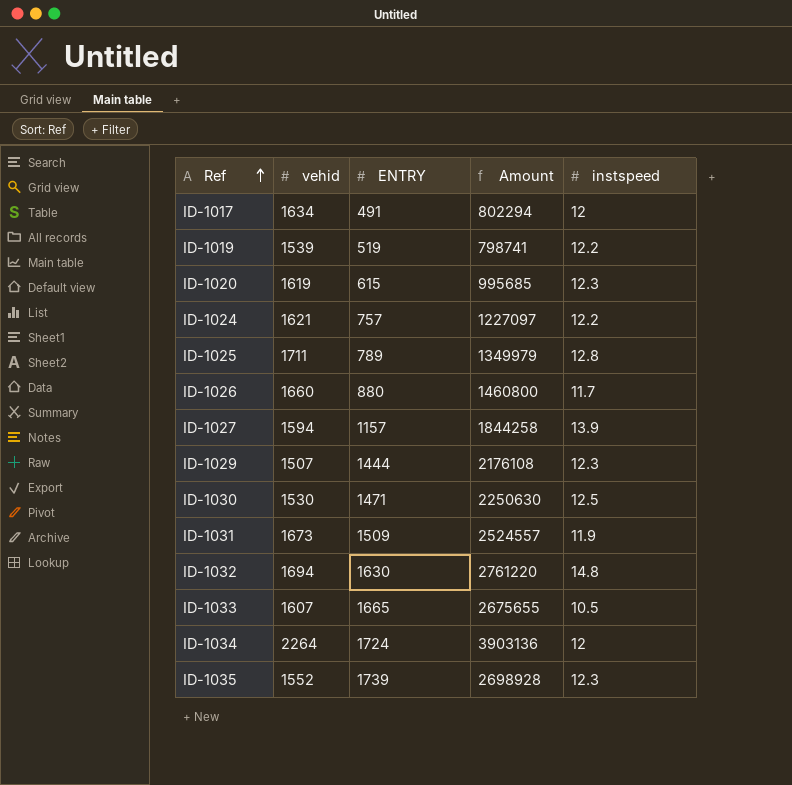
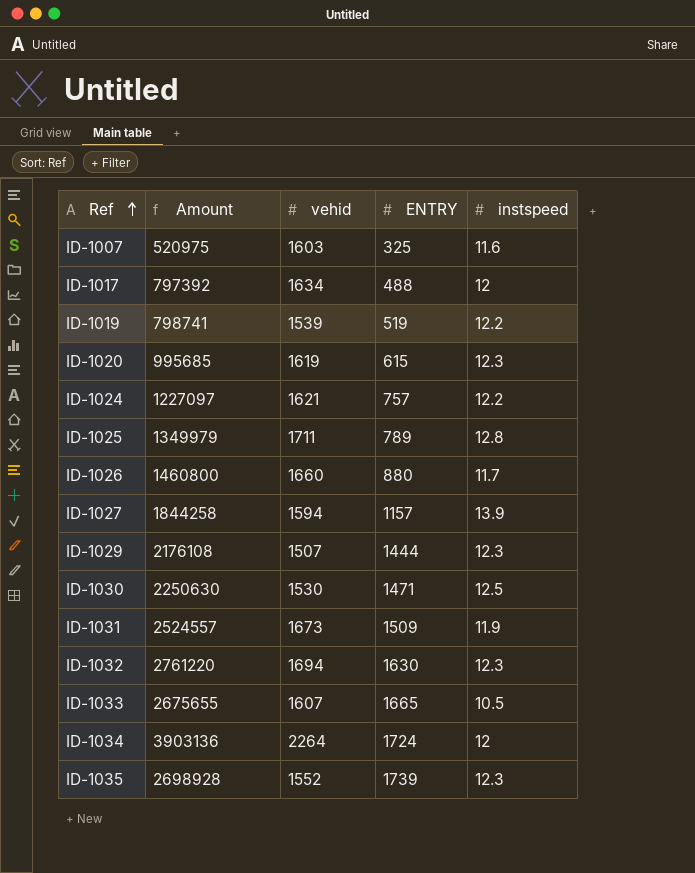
column Amount | position: 4 -> 2
row ID-1007: none -> 520975 | 1603 | 325 | 11.6
ID-1017 | Amount: 802294 -> 797392
ID-1017 | ENTRY: 491 -> 488
ID-1032 | instspeed: 14.8 -> 12.3

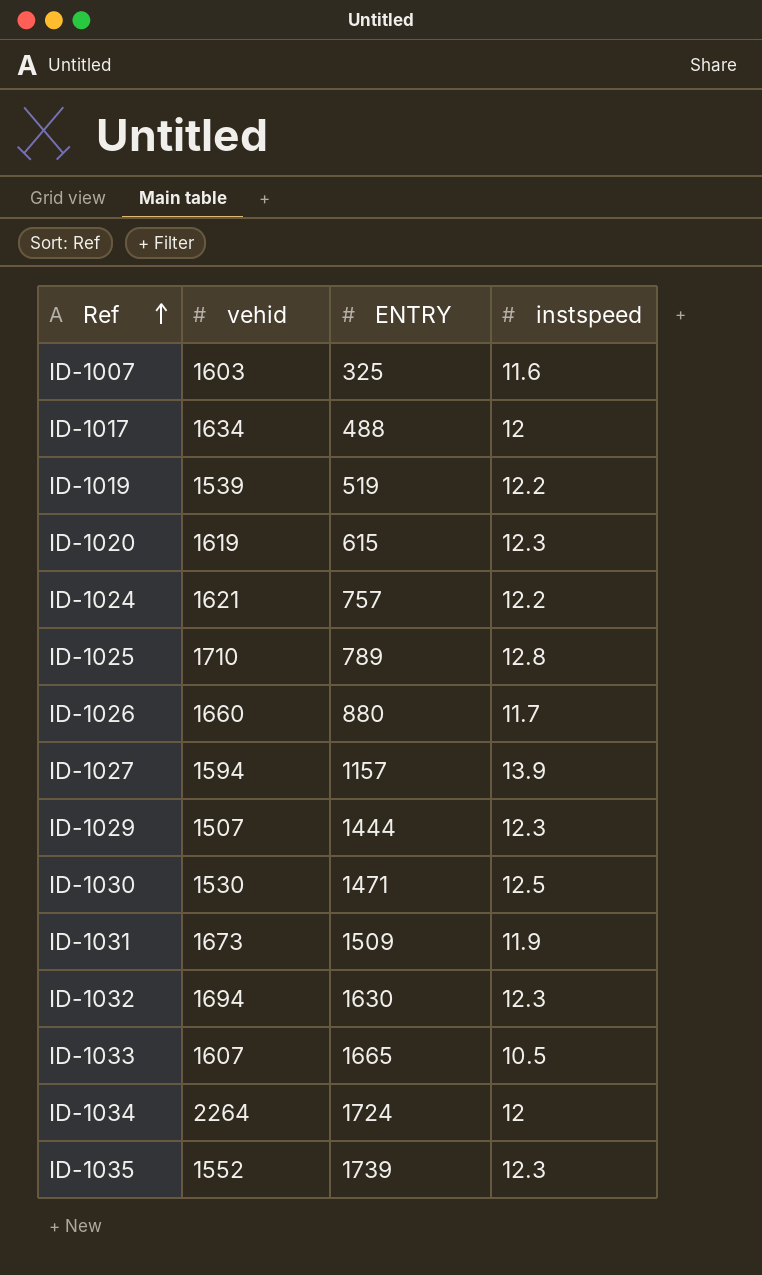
column Amount | formula: [vehid] * [ENTRY] -> none
ID-1025 | vehid: 1711 -> 1710

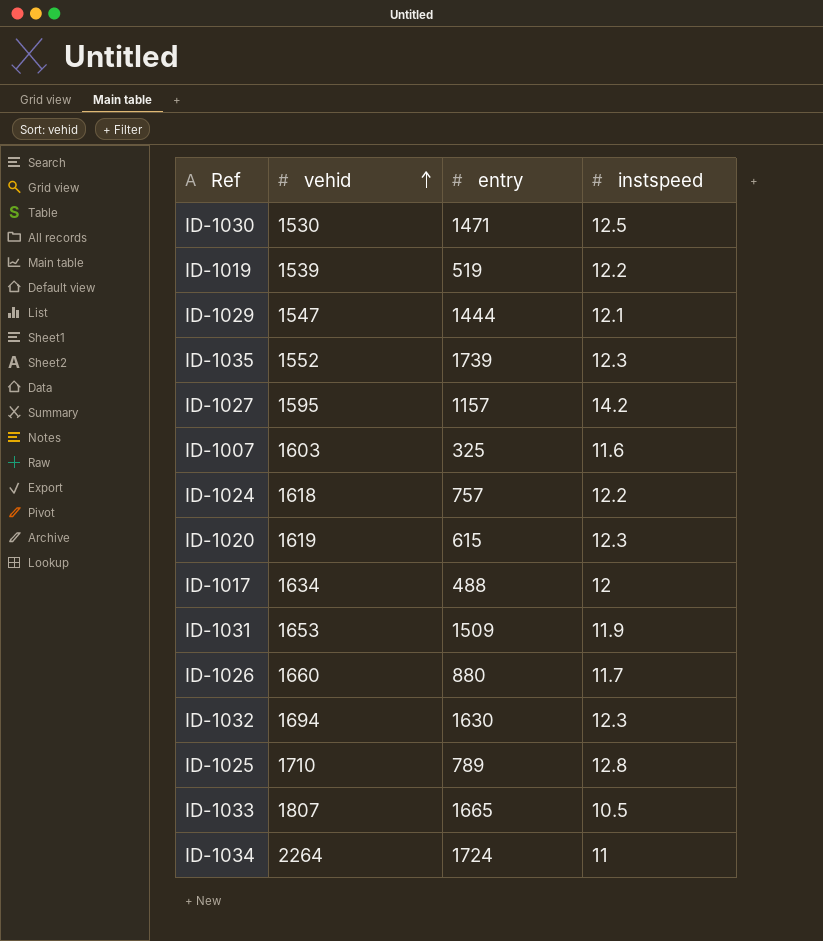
row order: Ref ascending -> vehid ascending
column name: ENTRY -> entry
ID-1029 | vehid: 1507 -> 1547
ID-1029 | instspeed: 12.3 -> 12.1
ID-1027 | vehid: 1594 -> 1595
ID-1027 | instspeed: 13.9 -> 14.2
ID-1024 | vehid: 1621 -> 1618
ID-1031 | vehid: 1673 -> 1653
ID-1033 | vehid: 1607 -> 1807
ID-1034 | instspeed: 12 -> 11

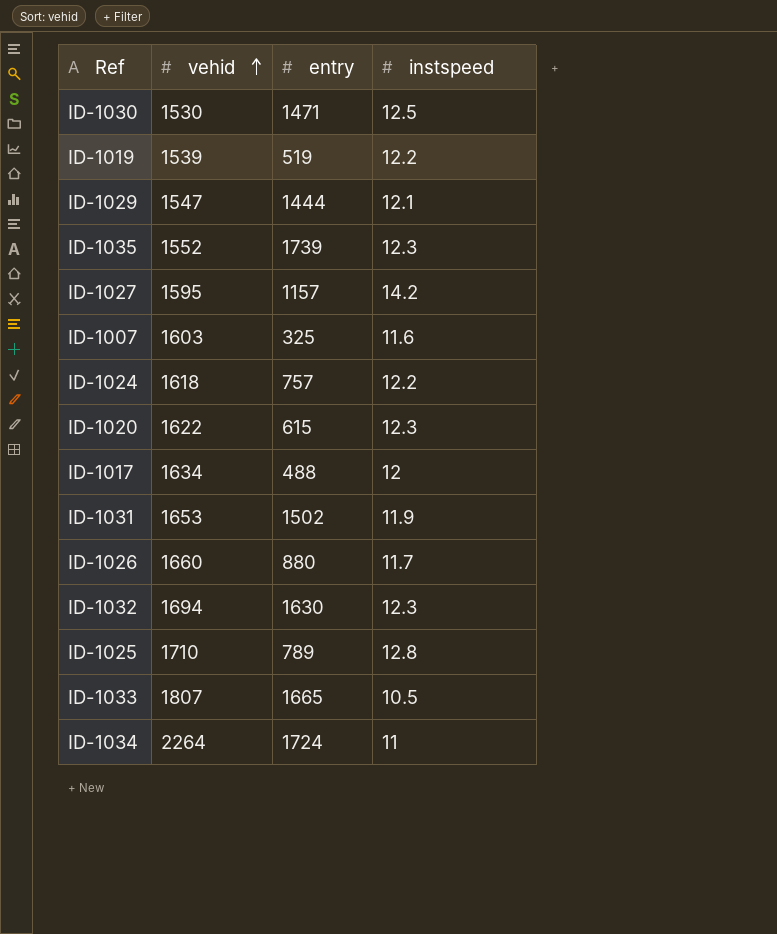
ID-1020 | vehid: 1619 -> 1622
ID-1031 | entry: 1509 -> 1502

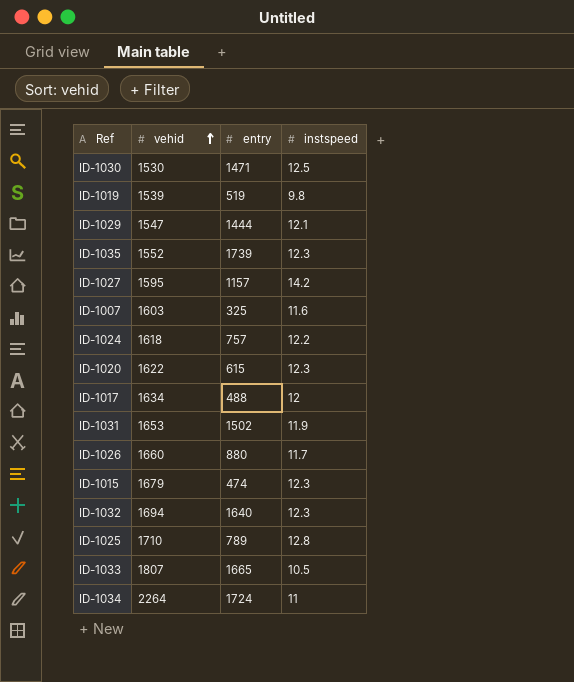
ID-1019 | instspeed: 12.2 -> 9.8
row ID-1015: none -> 1679 | 474 | 12.3
ID-1032 | entry: 1630 -> 1640

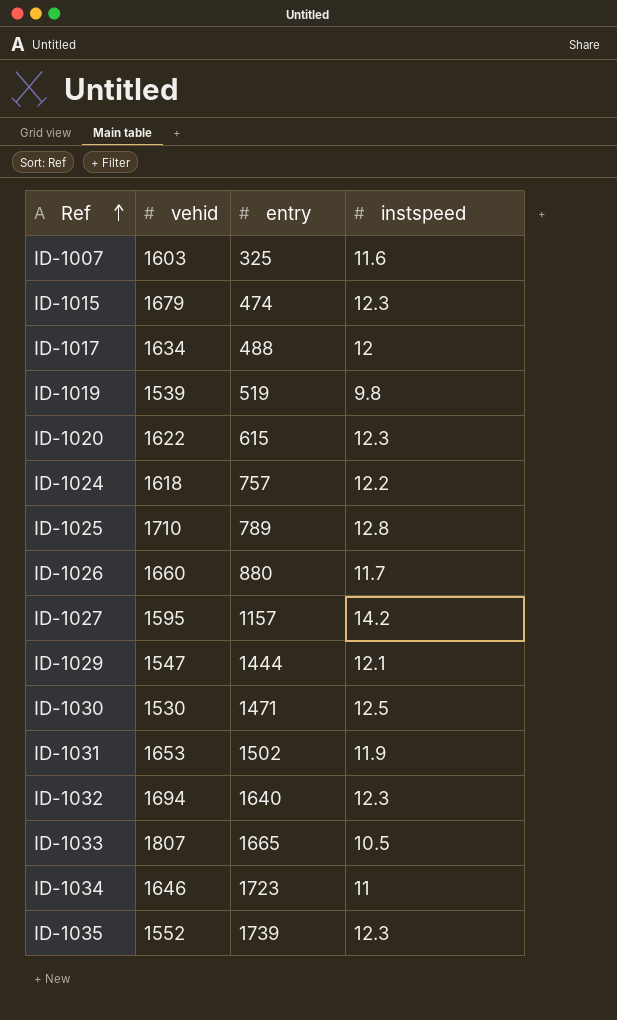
row order: vehid ascending -> Ref ascending
ID-1034 | vehid: 2264 -> 1646
ID-1034 | entry: 1724 -> 1723

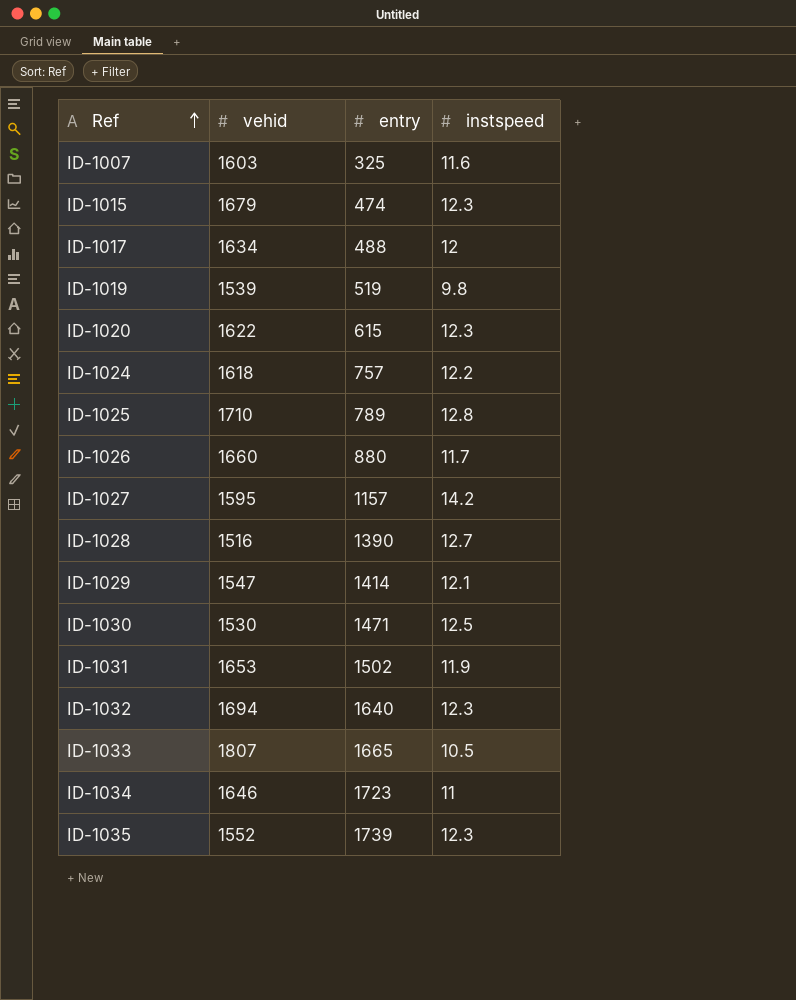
row ID-1028: none -> 1516 | 1390 | 12.7
ID-1029 | entry: 1444 -> 1414

